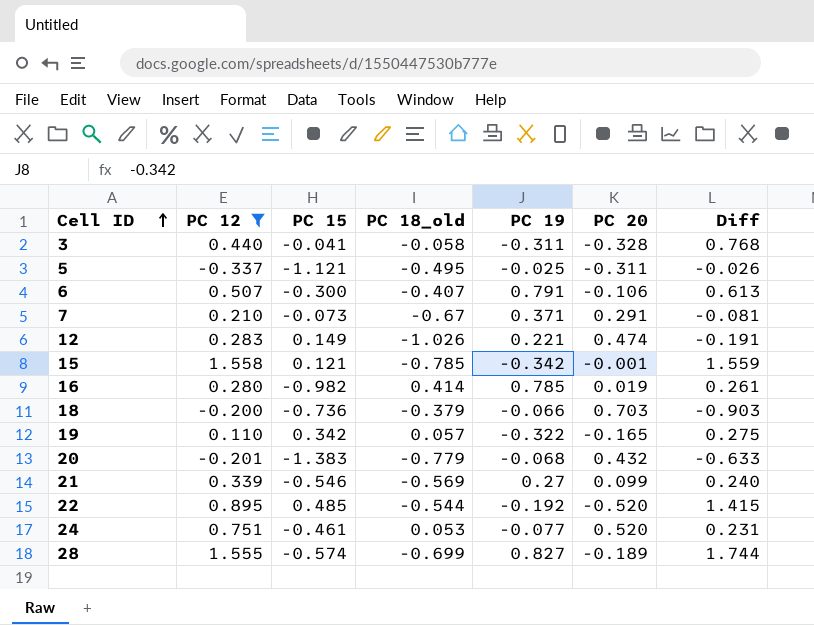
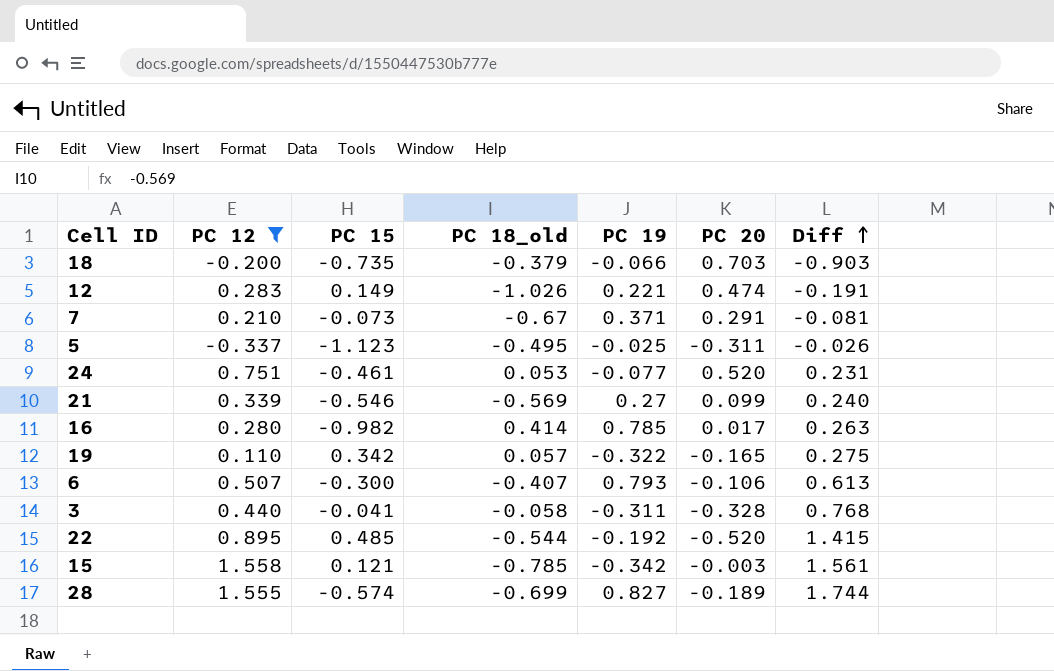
row order: Cell ID ascending -> Diff ascending
row 20: -0.201 | -1.383 | -0.779 | -0.068 | 0.432 | -0.633 -> none
18 | PC 15: -0.736 -> -0.735
5 | PC 15: -1.121 -> -1.123
16 | PC 20: 0.019 -> 0.017
16 | Diff: 0.261 -> 0.263
6 | PC 19: 0.791 -> 0.793
15 | PC 20: -0.001 -> -0.003
15 | Diff: 1.559 -> 1.561

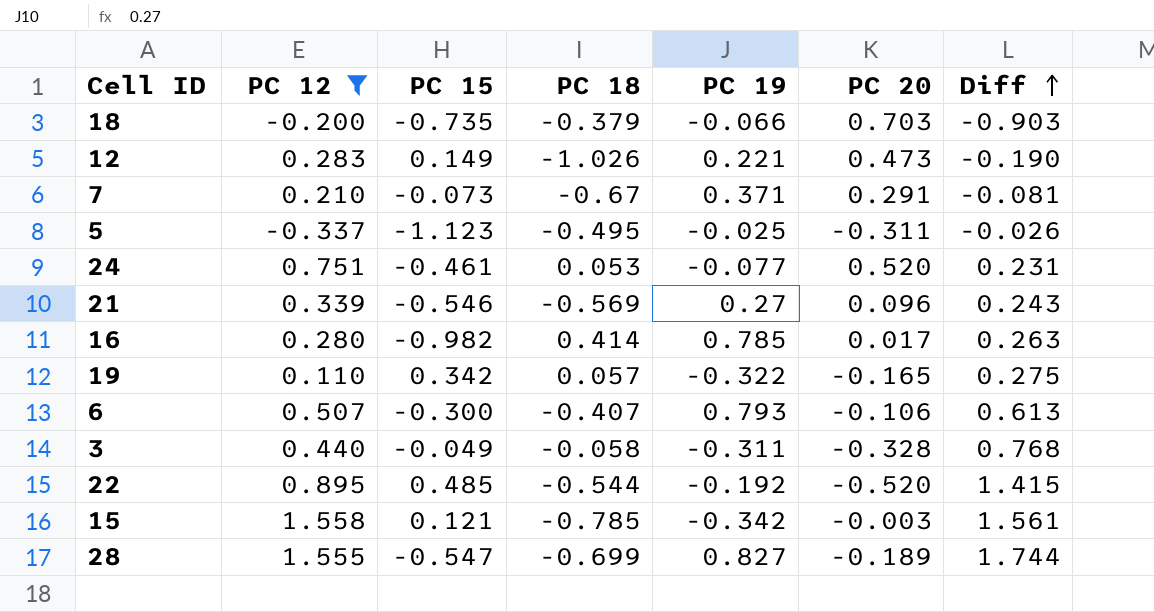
column name: PC 18_old -> PC 18
12 | PC 20: 0.474 -> 0.473
12 | Diff: -0.191 -> -0.190
21 | PC 20: 0.099 -> 0.096
21 | Diff: 0.240 -> 0.243
3 | PC 15: -0.041 -> -0.049
28 | PC 15: -0.574 -> -0.547

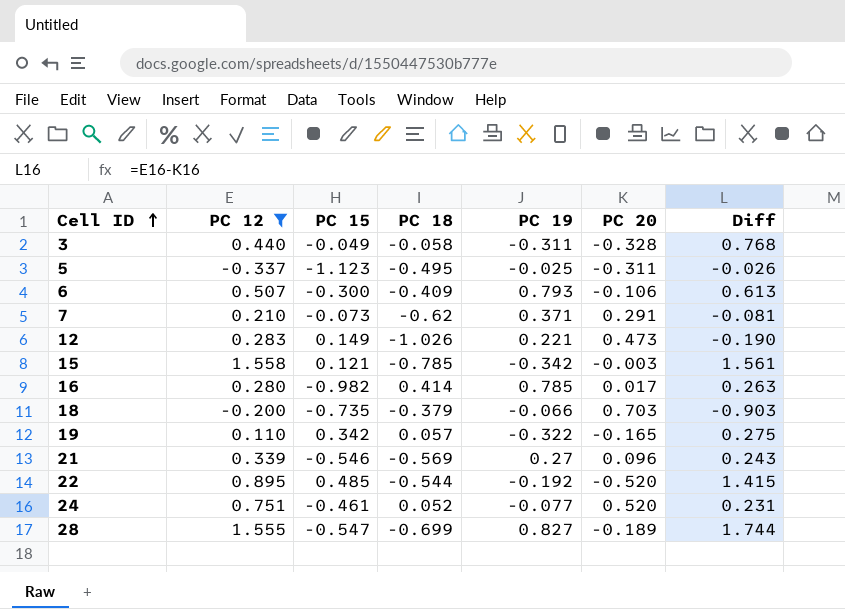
row order: Diff ascending -> Cell ID ascending
6 | PC 18: -0.407 -> -0.409
7 | PC 18: -0.67 -> -0.62
24 | PC 18: 0.053 -> 0.052

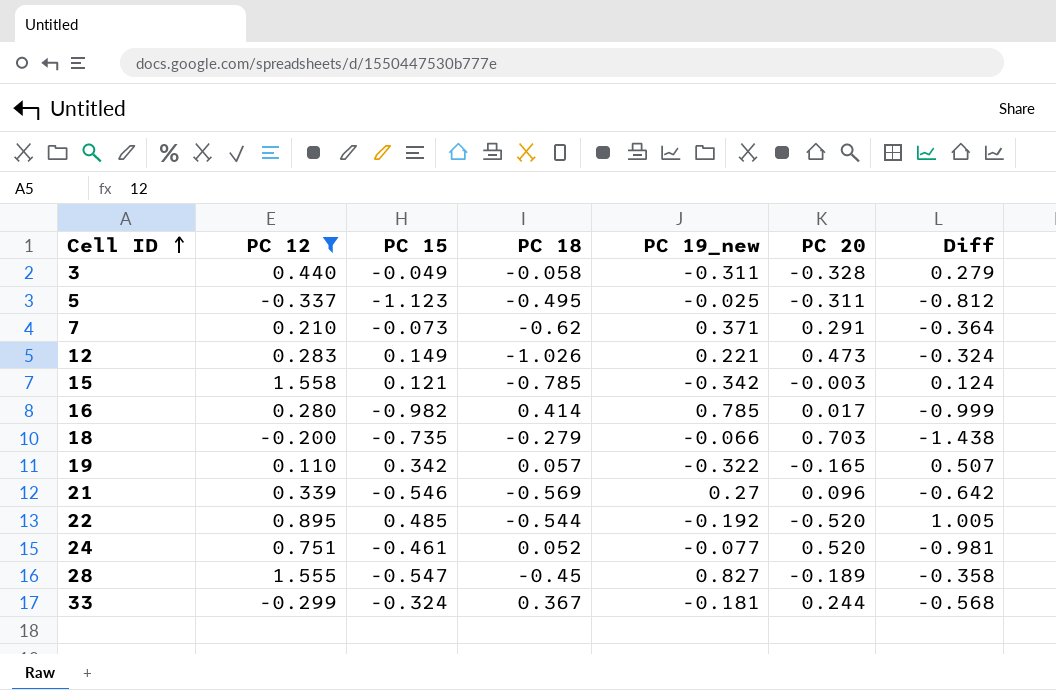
column name: PC 19 -> PC 19_new
column Diff | formula: [PC 12] - [PC 20] -> [PC 15] - [PC 20]
row 6: 0.507 | -0.300 | -0.409 | 0.793 | -0.106 | 0.613 -> none
18 | PC 18: -0.379 -> -0.279
28 | PC 18: -0.699 -> -0.45
row 33: none -> -0.299 | -0.324 | 0.367 | -0.181 | 0.244 | -0.568

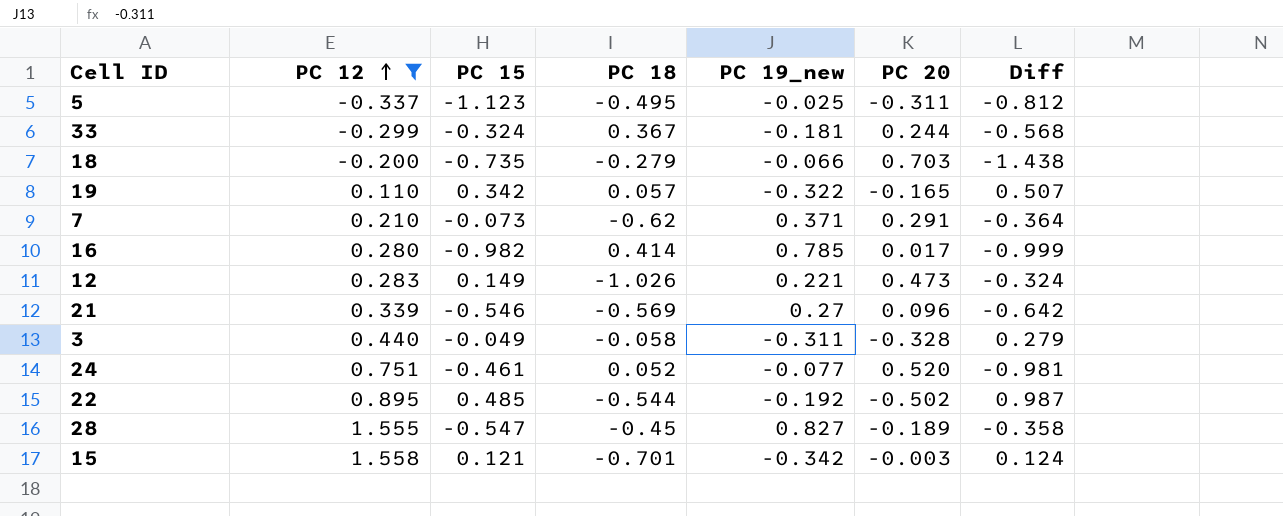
row order: Cell ID ascending -> PC 12 ascending
22 | PC 20: -0.520 -> -0.502
22 | Diff: 1.005 -> 0.987
15 | PC 18: -0.785 -> -0.701

